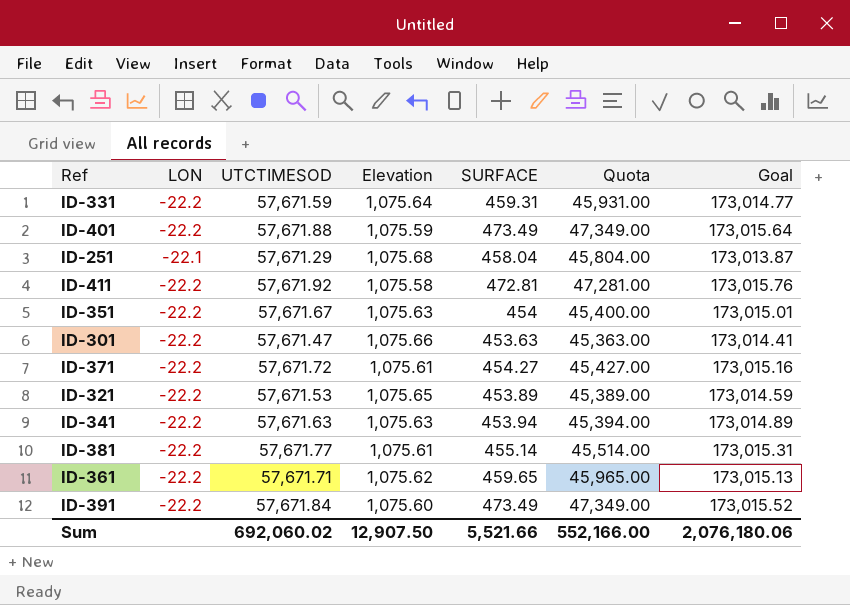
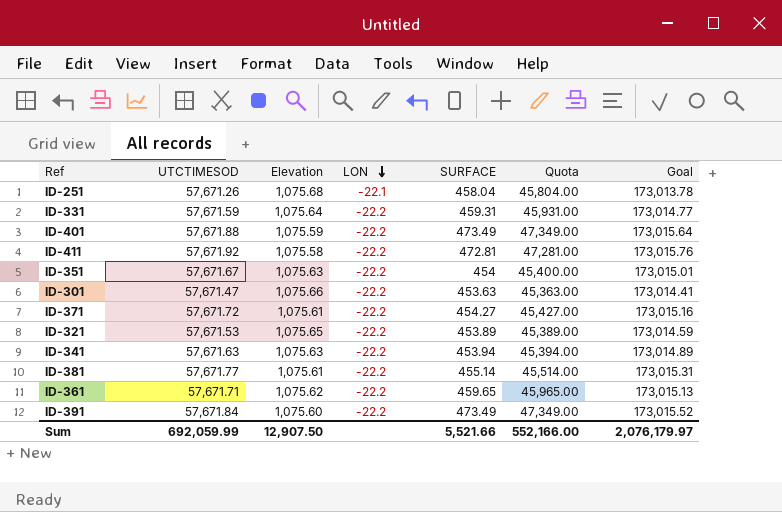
row order: none -> LON descending
column LON | position: 2 -> 4
ID-251 | UTCTIMESOD: 57,671.29 -> 57,671.26
ID-251 | Goal: 173,013.87 -> 173,013.78
Sum | UTCTIMESOD: 692,060.02 -> 692,059.99
Sum | Goal: 2,076,180.06 -> 2,076,179.97

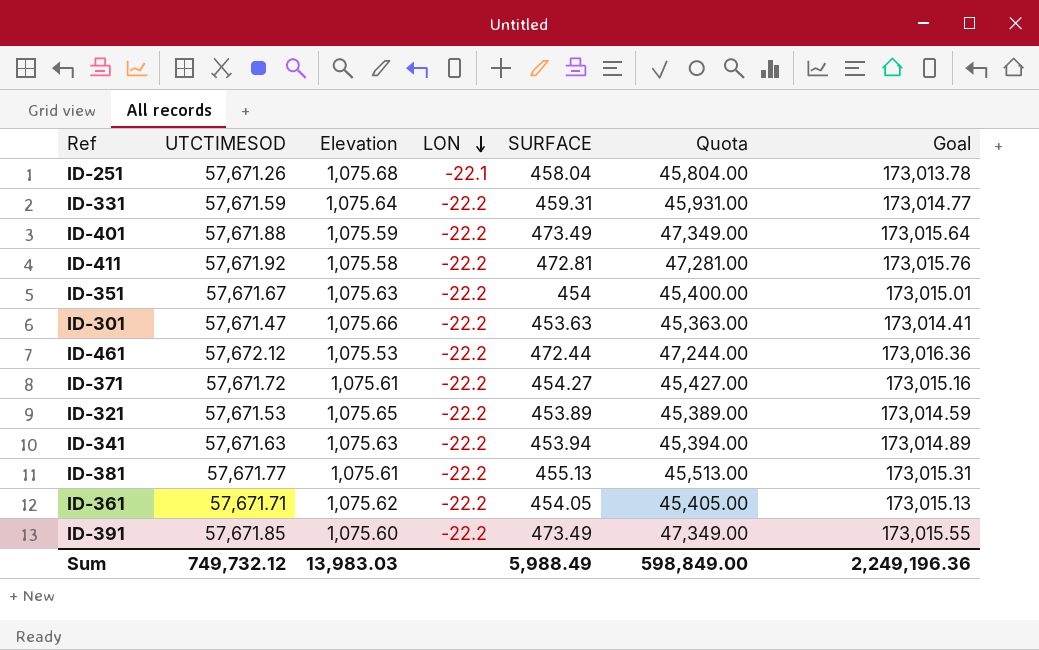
row ID-461: none -> 57,672.12 | 1,075.53 | -22.2 | 472.44 | 47,244.00 | 173,016.36
ID-381 | SURFACE: 455.14 -> 455.13
ID-381 | Quota: 45,514.00 -> 45,513.00
ID-361 | SURFACE: 459.65 -> 454.05
ID-361 | Quota: 45,965.00 -> 45,405.00
ID-391 | UTCTIMESOD: 57,671.84 -> 57,671.85
ID-391 | Goal: 173,015.52 -> 173,015.55
Sum | UTCTIMESOD: 692,059.99 -> 749,732.12
Sum | Elevation: 12,907.50 -> 13,983.03
Sum | SURFACE: 5,521.66 -> 5,988.49
Sum | Quota: 552,166.00 -> 598,849.00
Sum | Goal: 2,076,179.97 -> 2,249,196.36

